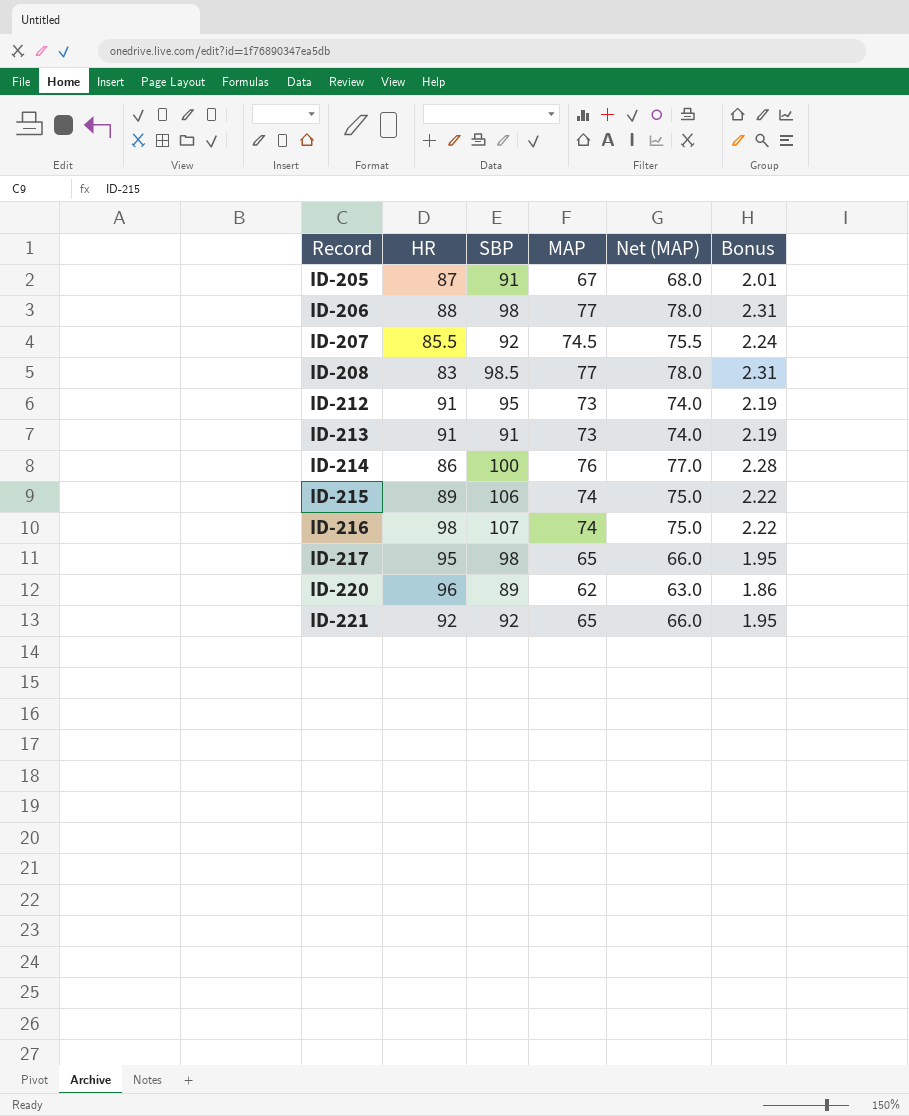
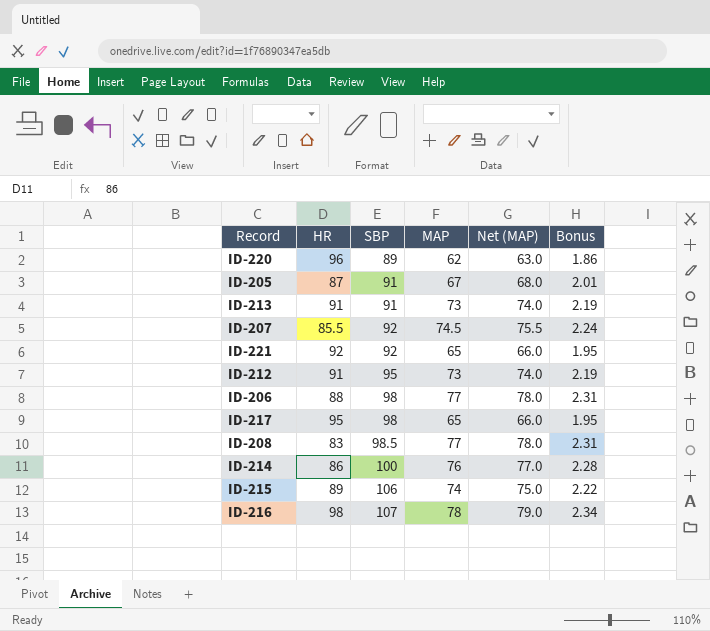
row order: Record ascending -> SBP ascending
ID-216 | MAP: 74 -> 78
ID-216 | Net (MAP): 75.0 -> 79.0
ID-216 | Bonus: 2.22 -> 2.34

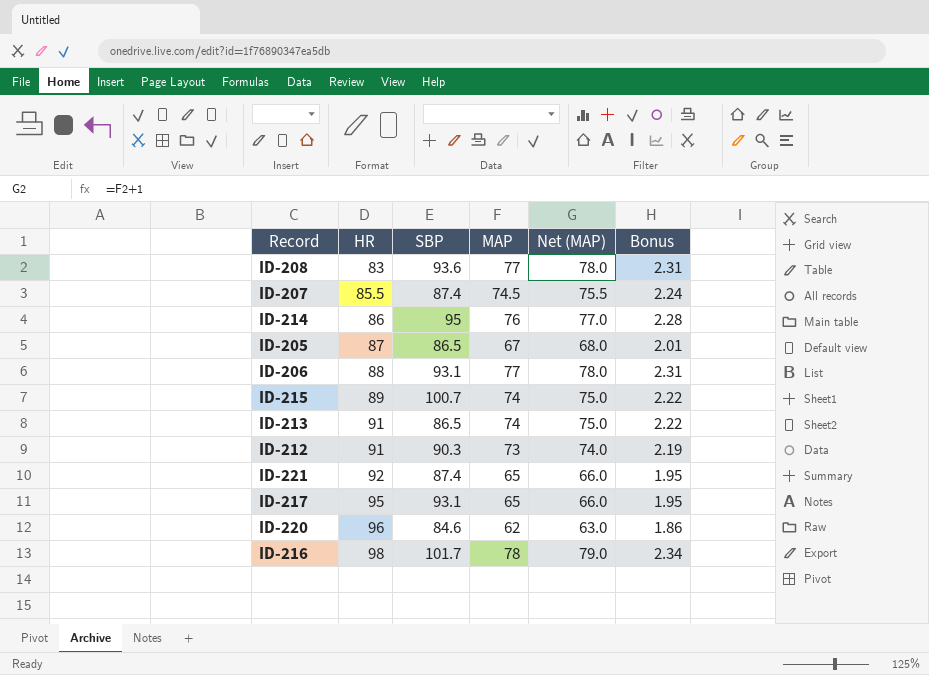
row order: SBP ascending -> HR ascending
ID-208 | SBP: 98.5 -> 93.6
ID-207 | SBP: 92 -> 87.4
ID-214 | SBP: 100 -> 95
ID-205 | SBP: 91 -> 86.5
ID-206 | SBP: 98 -> 93.1
ID-215 | SBP: 106 -> 100.7
ID-213 | SBP: 91 -> 86.5
ID-213 | MAP: 73 -> 74
ID-213 | Net (MAP): 74.0 -> 75.0
ID-213 | Bonus: 2.19 -> 2.22
ID-212 | SBP: 95 -> 90.3
ID-221 | SBP: 92 -> 87.4
ID-217 | SBP: 98 -> 93.1
ID-220 | SBP: 89 -> 84.6
ID-216 | SBP: 107 -> 101.7

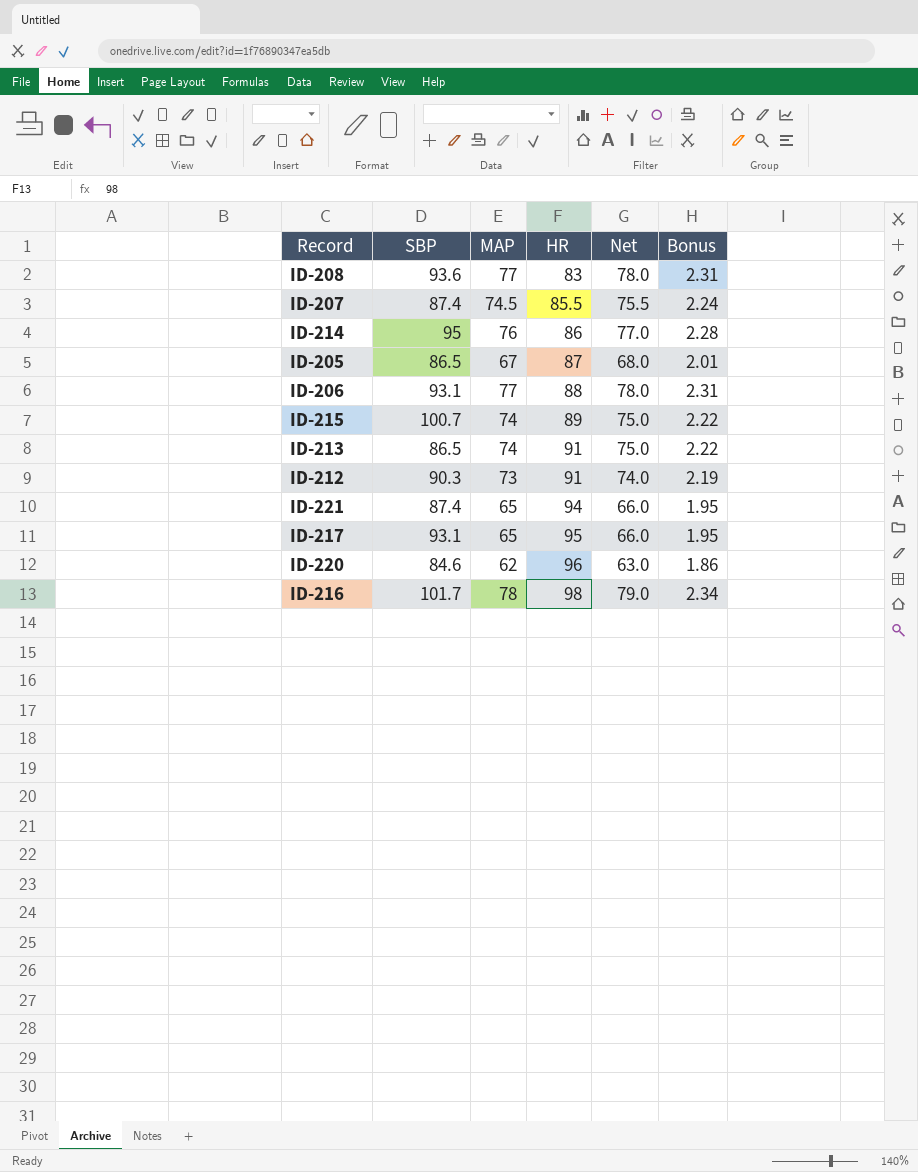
column HR | position: 2 -> 4
column name: Net (MAP) -> Net
ID-221 | HR: 92 -> 94

